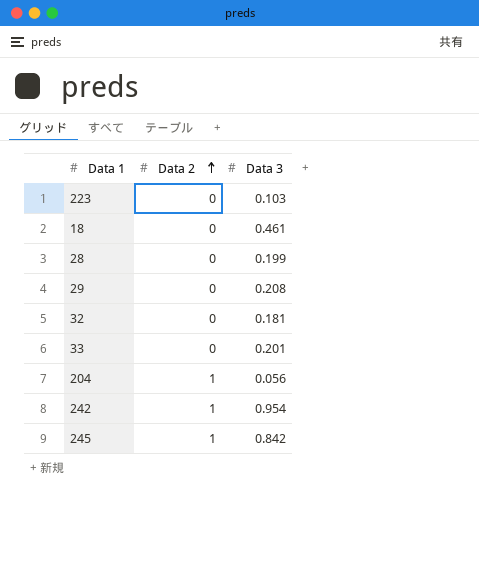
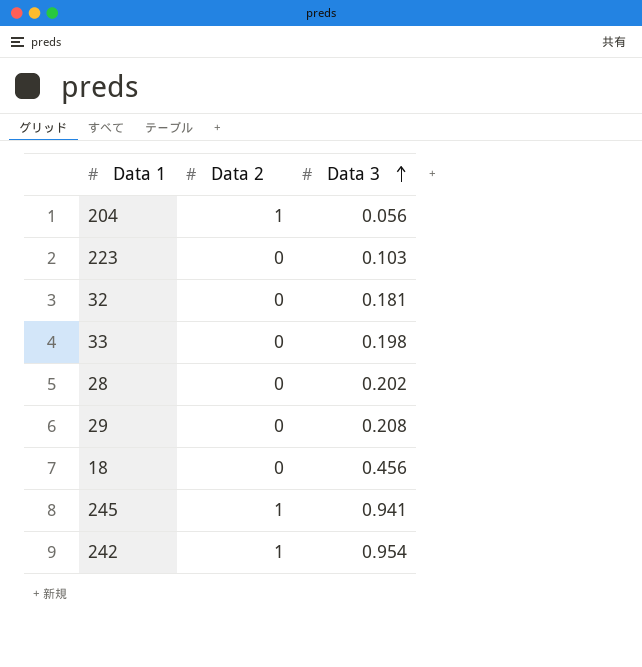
row order: Data 2 ascending -> Data 3 ascending
33 | Data 3: 0.201 -> 0.198
28 | Data 3: 0.199 -> 0.202
18 | Data 3: 0.461 -> 0.456
245 | Data 3: 0.842 -> 0.941

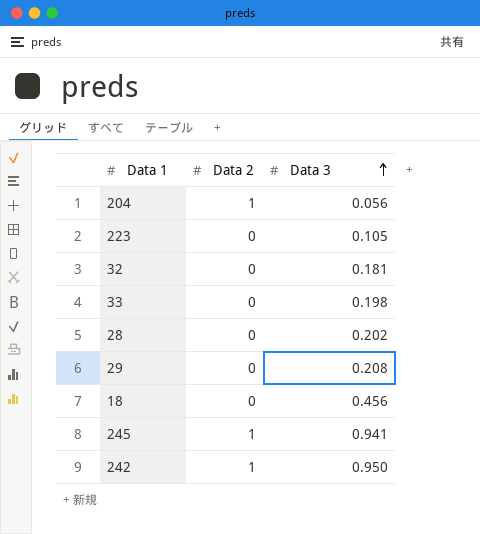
223 | Data 3: 0.103 -> 0.105
242 | Data 3: 0.954 -> 0.950

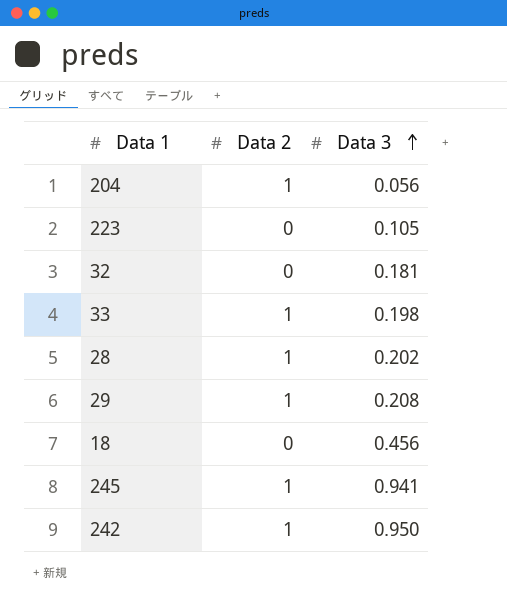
33 | Data 2: 0 -> 1
28 | Data 2: 0 -> 1
29 | Data 2: 0 -> 1

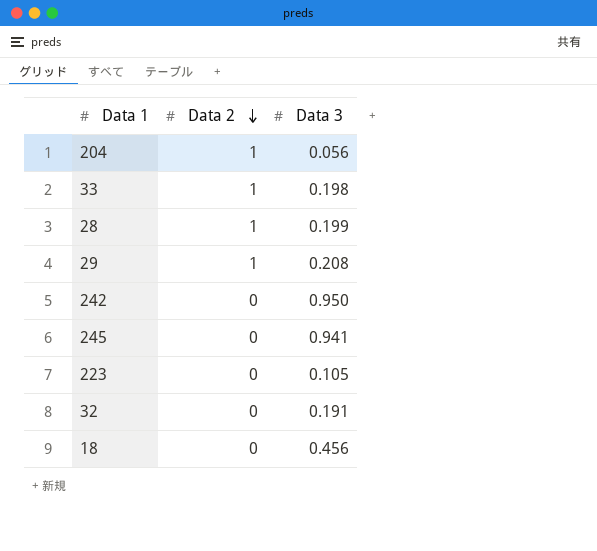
row order: Data 3 ascending -> Data 2 descending
28 | Data 3: 0.202 -> 0.199
242 | Data 2: 1 -> 0
245 | Data 2: 1 -> 0
32 | Data 3: 0.181 -> 0.191

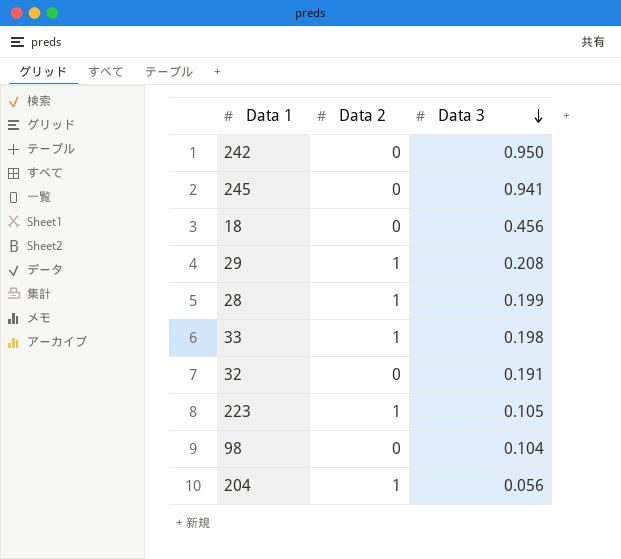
row order: Data 2 descending -> Data 3 descending
223 | Data 2: 0 -> 1
row 98: none -> 0 | 0.104

